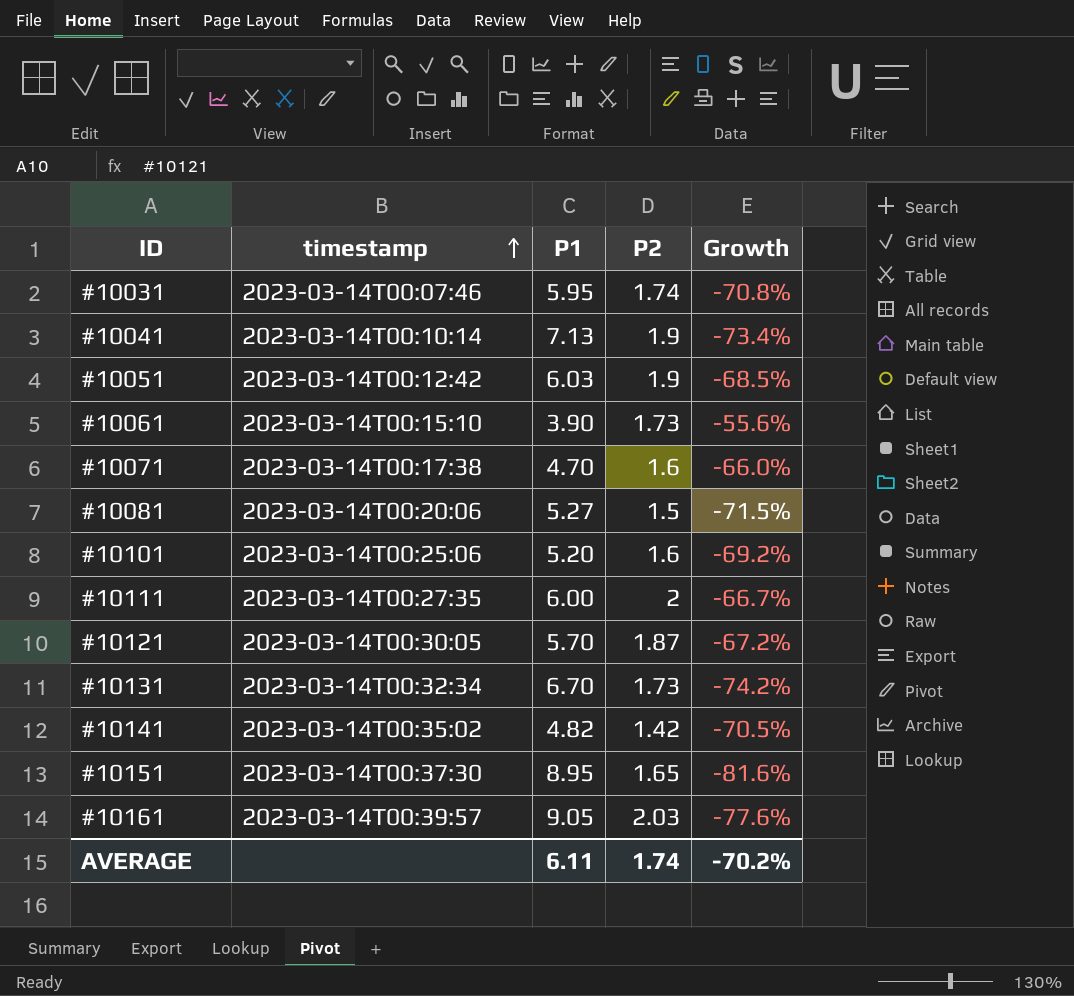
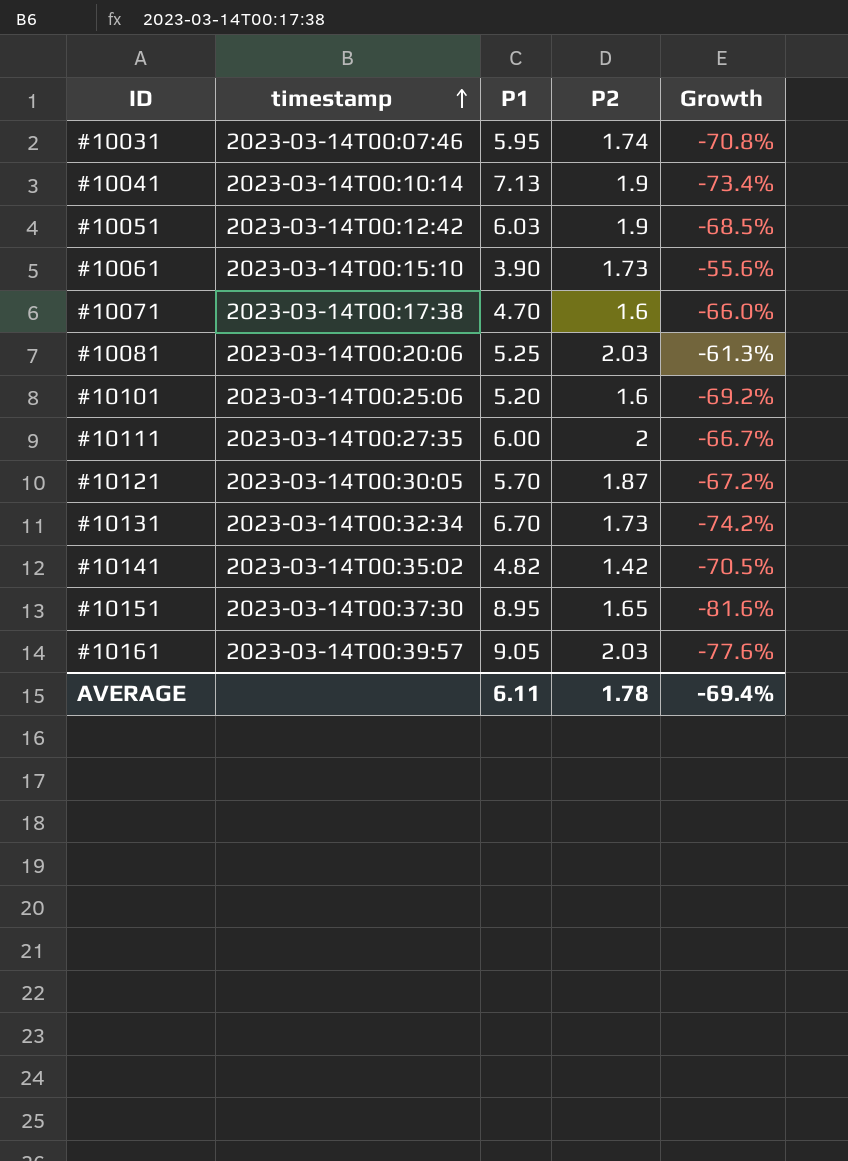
#10081 | P1: 5.27 -> 5.25
#10081 | P2: 1.5 -> 2.03
#10081 | Growth: -71.5% -> -61.3%
AVERAGE | P2: 1.74 -> 1.78
AVERAGE | Growth: -70.2% -> -69.4%

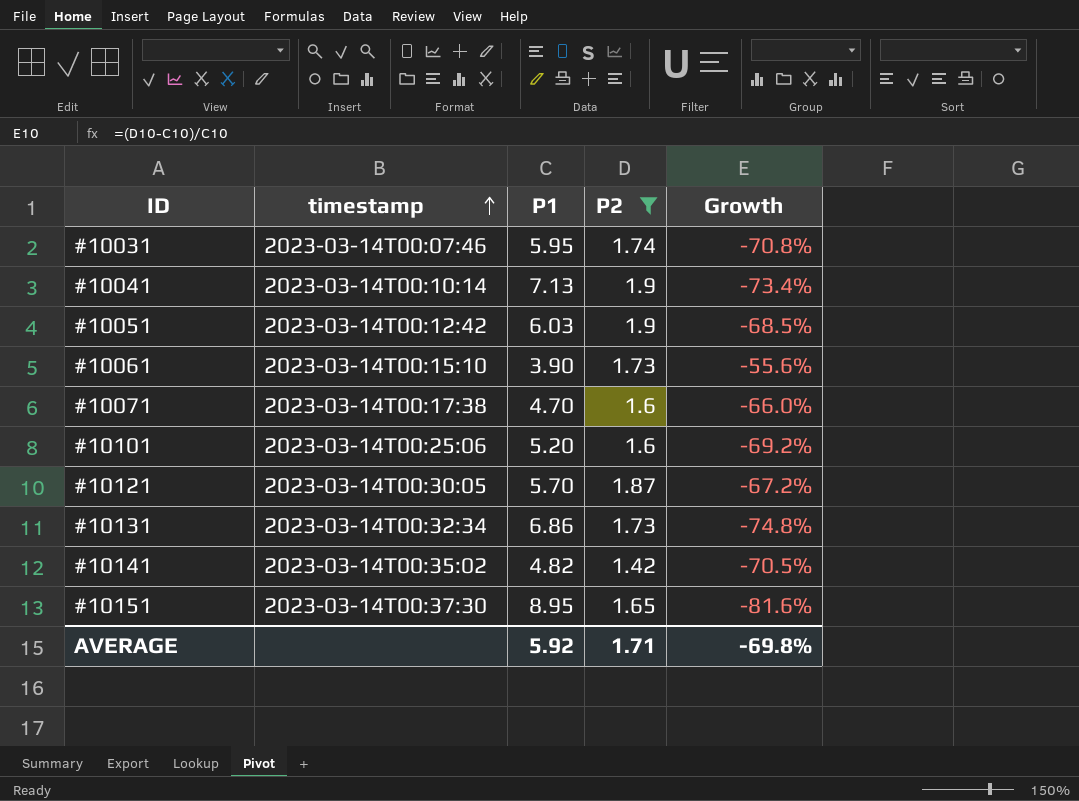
filter: none -> P2 <= 1.9
#10131 | P1: 6.70 -> 6.86
#10131 | Growth: -74.2% -> -74.8%
AVERAGE | P1: 6.11 -> 5.92
AVERAGE | P2: 1.78 -> 1.71
AVERAGE | Growth: -69.4% -> -69.8%

